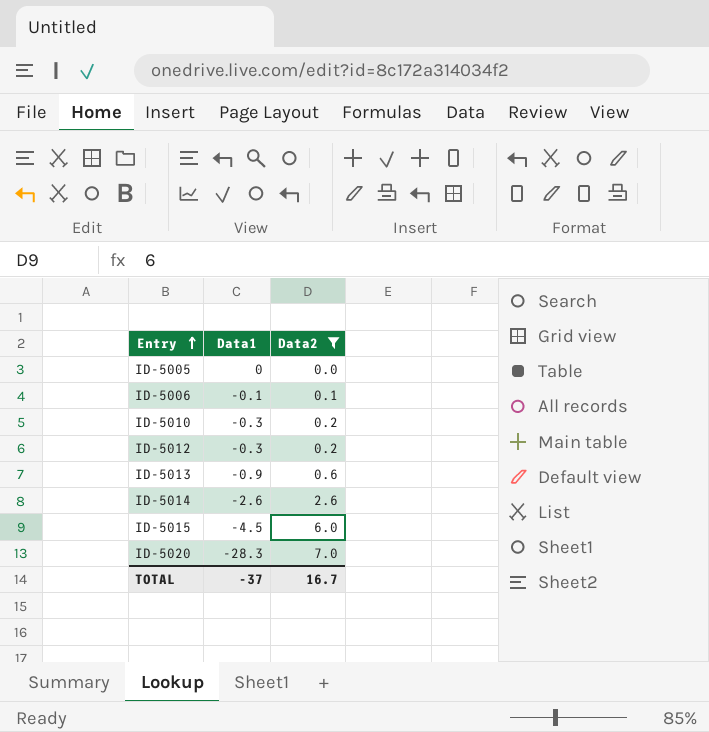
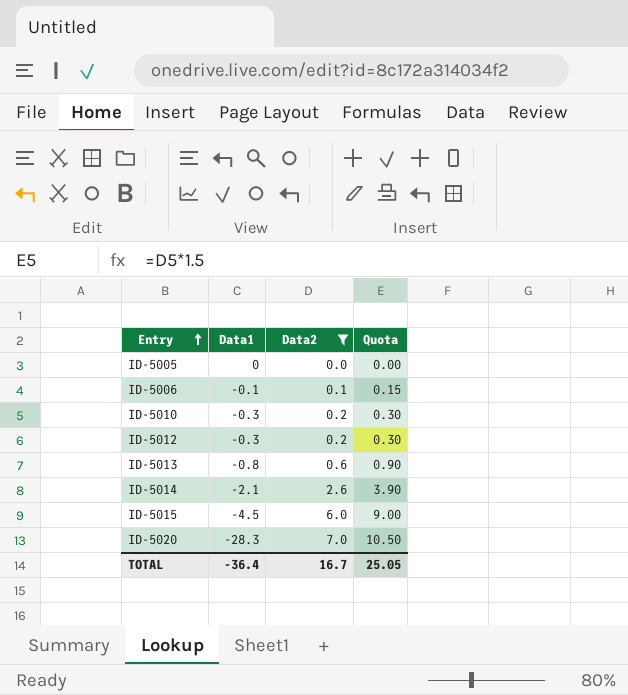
column Quota | formula: none -> [Data2] * 1.5
ID-5013 | Data1: -0.9 -> -0.8
ID-5014 | Data1: -2.6 -> -2.1
TOTAL | Data1: -37 -> -36.4

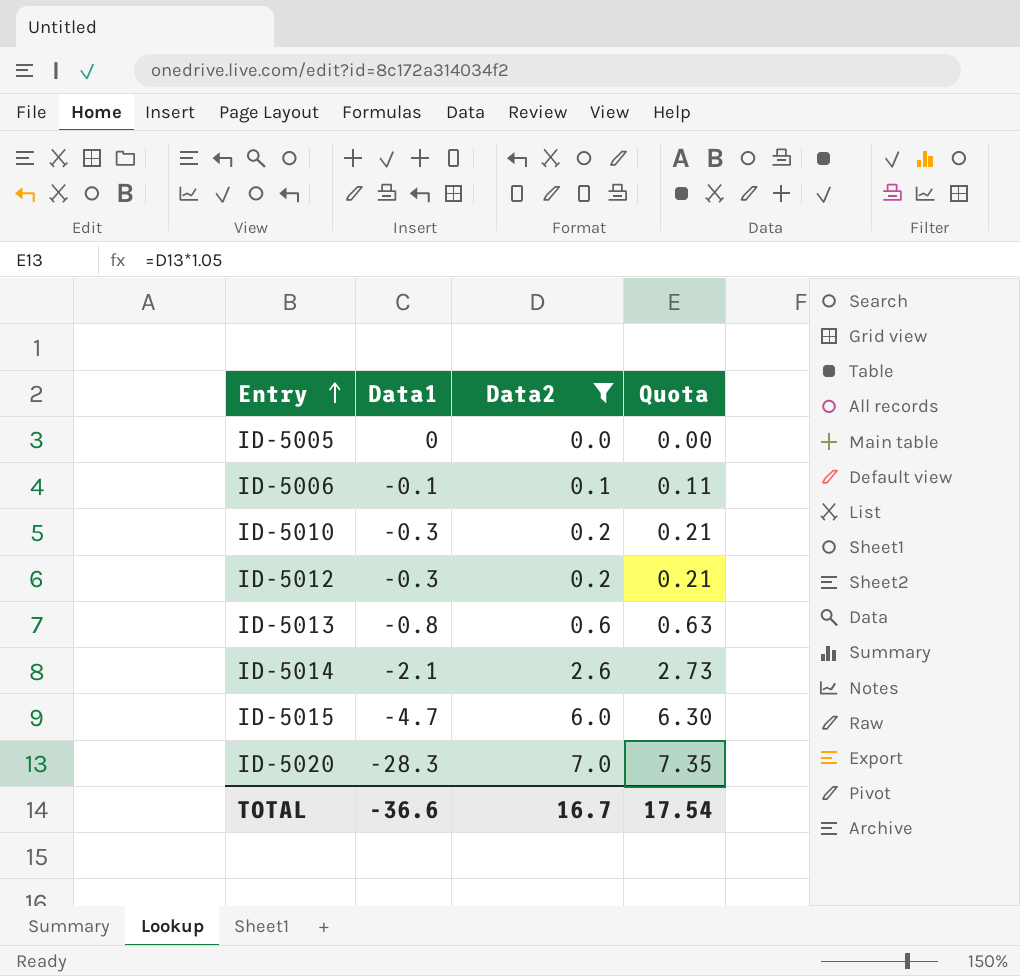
column Quota | formula: [Data2] * 1.5 -> [Data2] * 1.05
ID-5015 | Data1: -4.5 -> -4.7
TOTAL | Data1: -36.4 -> -36.6
TOTAL | Quota: 25.05 -> 17.54

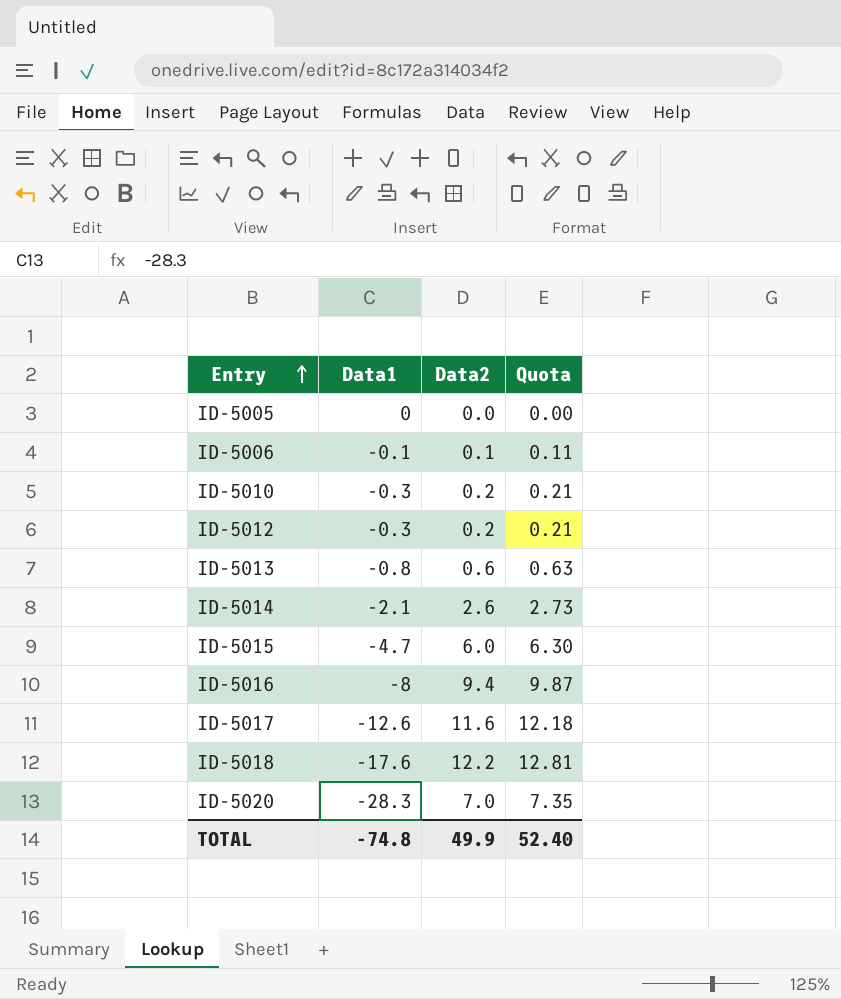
filter: Data2 <= 7.0 -> none
TOTAL | Data1: -36.6 -> -74.8
TOTAL | Data2: 16.7 -> 49.9
TOTAL | Quota: 17.54 -> 52.40

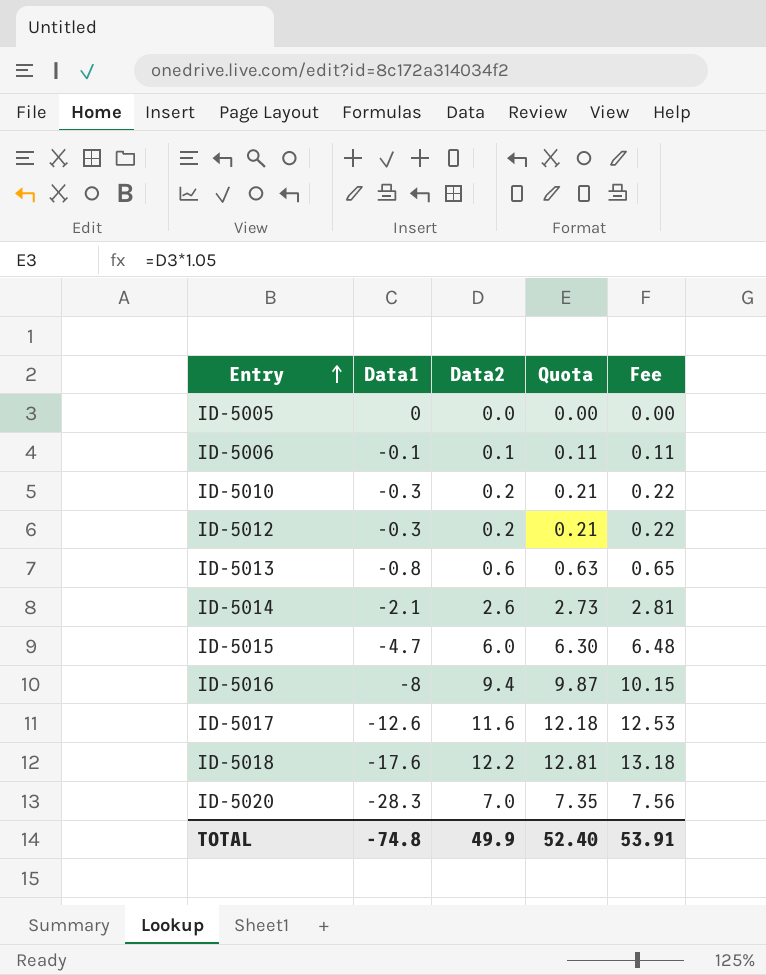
column Fee | formula: none -> [Data2] * 1.08

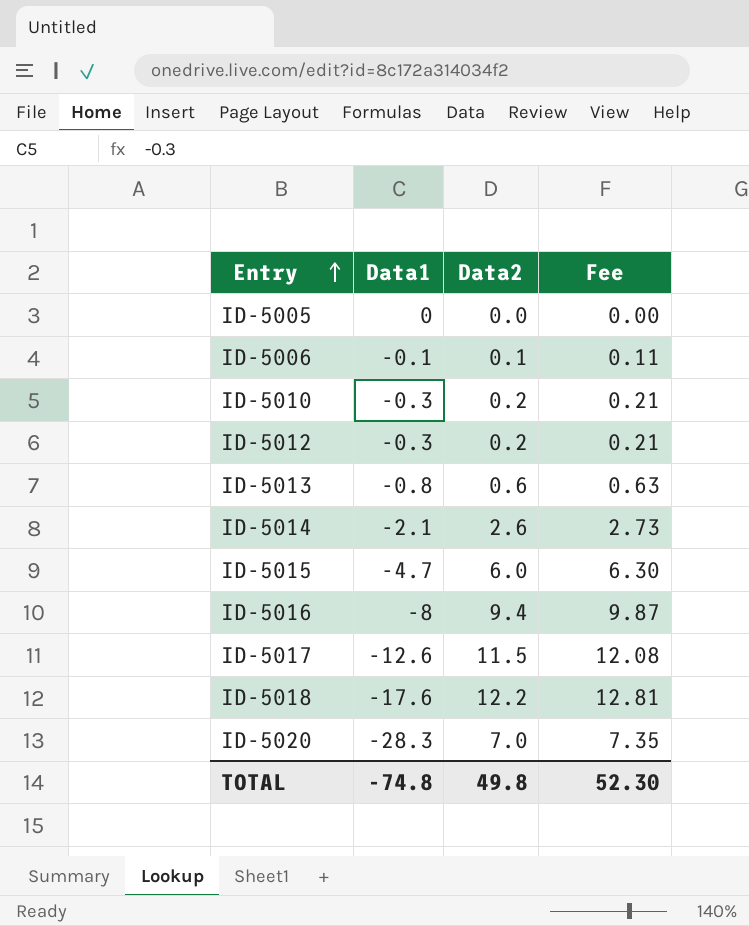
column Quota | formula: [Data2] * 1.05 -> none
column Fee | formula: [Data2] * 1.08 -> [Data2] * 1.05
ID-5017 | Data2: 11.6 -> 11.5
TOTAL | Data2: 49.9 -> 49.8
TOTAL | Fee: 53.91 -> 52.30

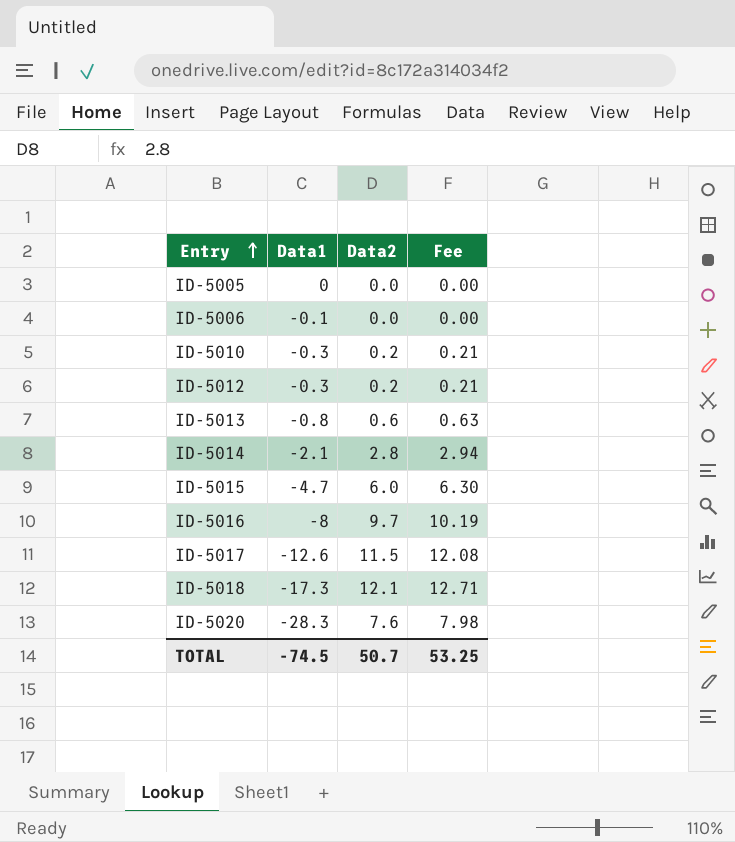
ID-5006 | Data2: 0.1 -> 0.0
ID-5006 | Fee: 0.11 -> 0.00
ID-5014 | Data2: 2.6 -> 2.8
ID-5014 | Fee: 2.73 -> 2.94
ID-5016 | Data2: 9.4 -> 9.7
ID-5016 | Fee: 9.87 -> 10.19
ID-5018 | Data1: -17.6 -> -17.3
ID-5018 | Data2: 12.2 -> 12.1
ID-5018 | Fee: 12.81 -> 12.71
ID-5020 | Data2: 7.0 -> 7.6
ID-5020 | Fee: 7.35 -> 7.98
TOTAL | Data1: -74.8 -> -74.5
TOTAL | Data2: 49.8 -> 50.7
TOTAL | Fee: 52.30 -> 53.25

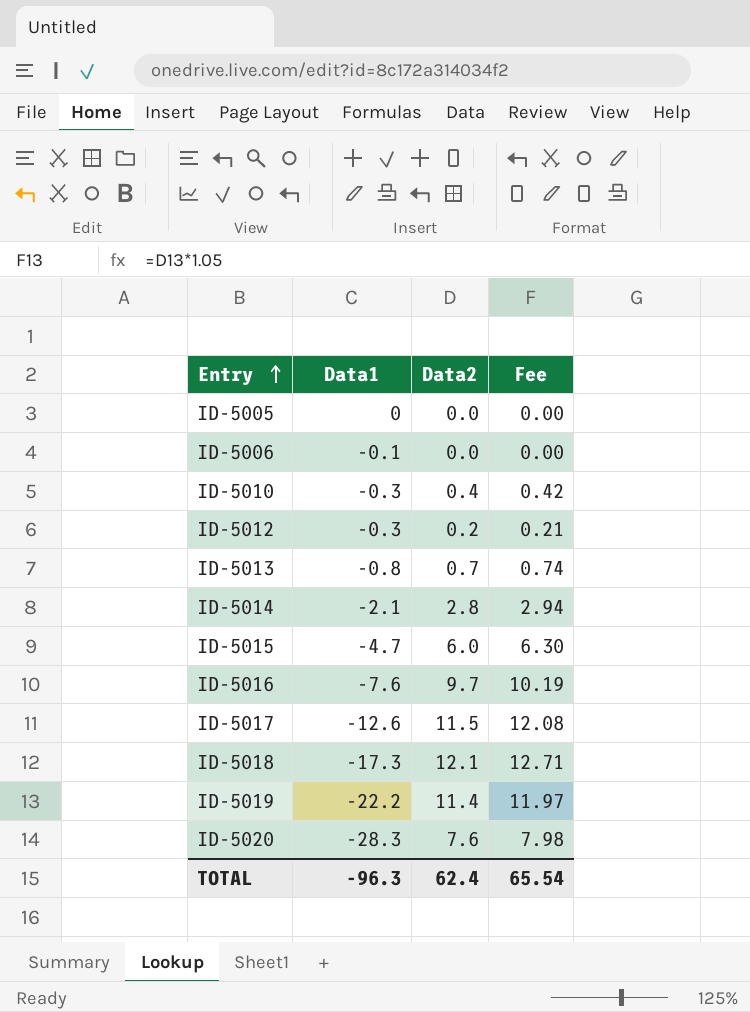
ID-5010 | Data2: 0.2 -> 0.4
ID-5010 | Fee: 0.21 -> 0.42
ID-5013 | Data2: 0.6 -> 0.7
ID-5013 | Fee: 0.63 -> 0.74
ID-5016 | Data1: -8 -> -7.6
row ID-5019: none -> -22.2 | 11.4 | 11.97
TOTAL | Data1: -74.5 -> -96.3
TOTAL | Data2: 50.7 -> 62.4
TOTAL | Fee: 53.25 -> 65.54

